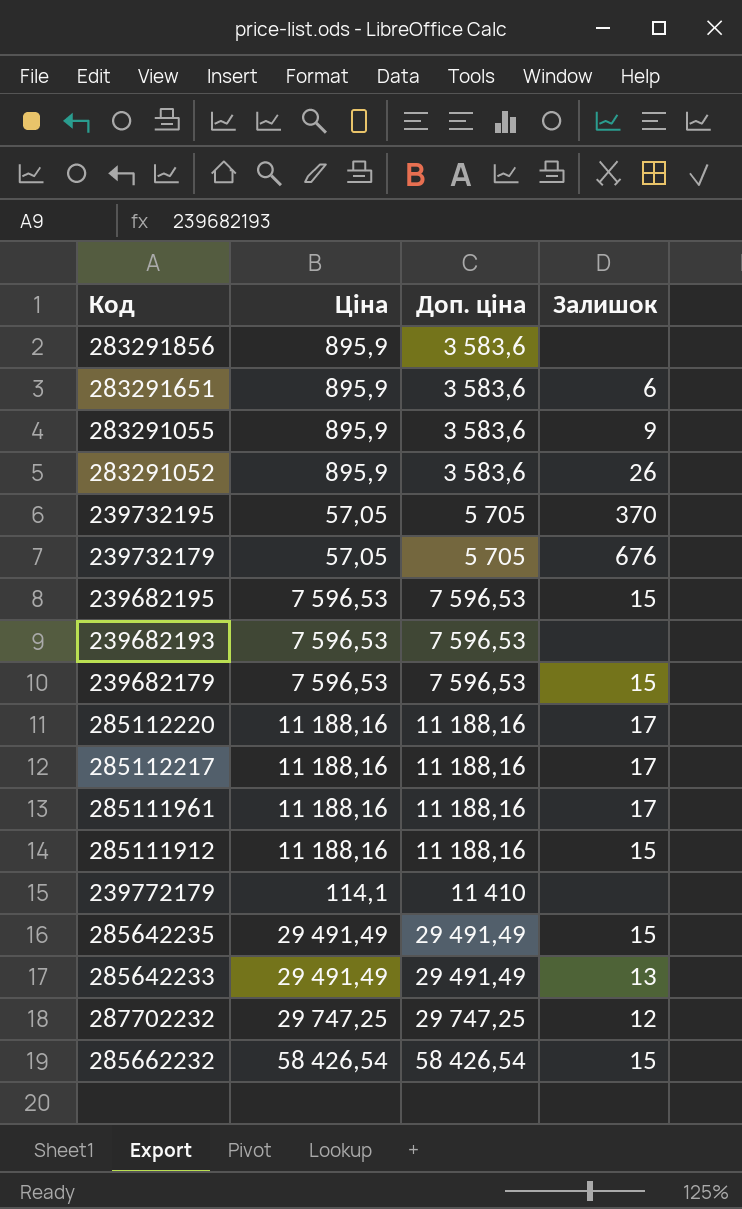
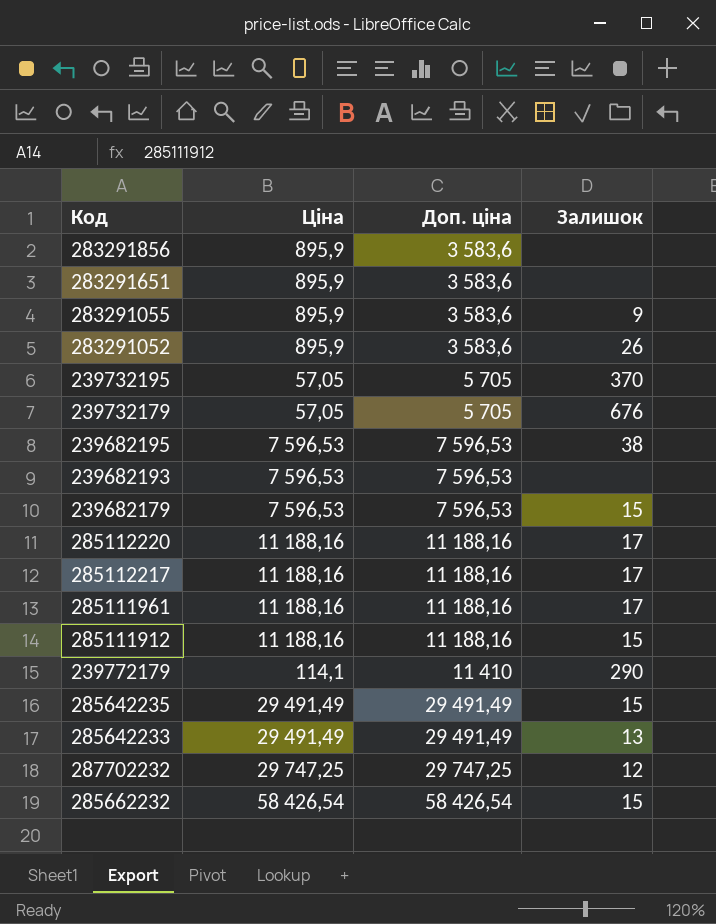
283291651 | Залишок: 6 -> none
239682195 | Залишок: 15 -> 38
239772179 | Залишок: none -> 290

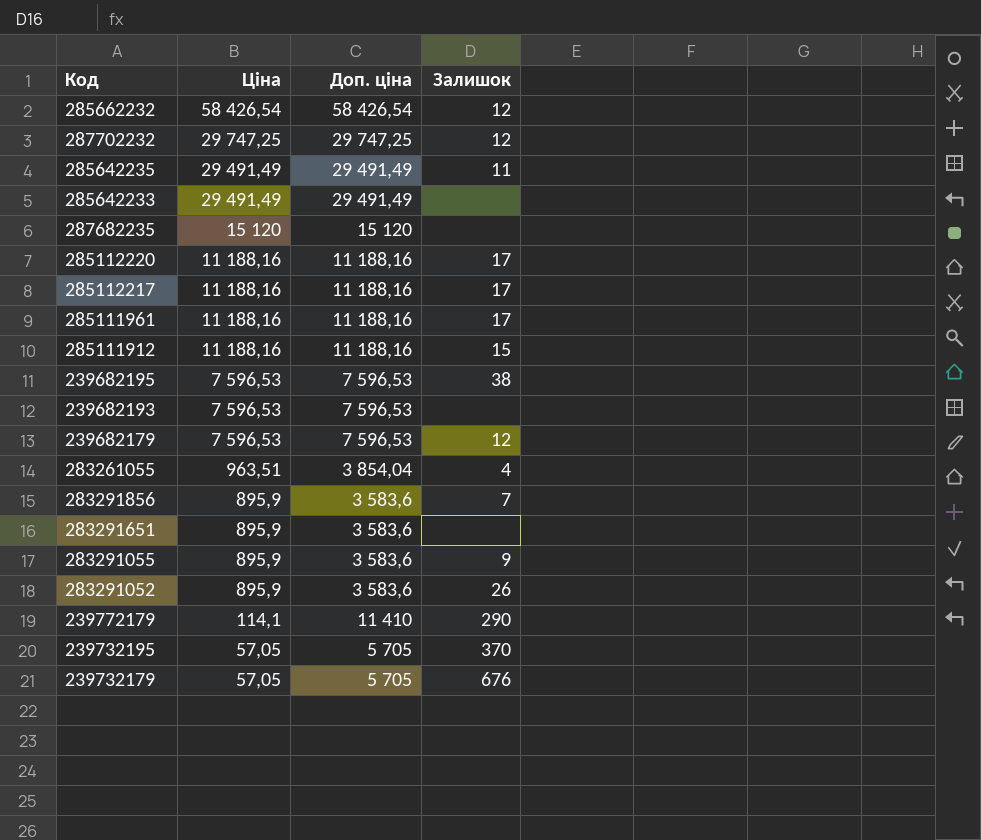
row order: Доп. ціна ascending -> Ціна descending
285662232 | Залишок: 15 -> 12
285642235 | Залишок: 15 -> 11
285642233 | Залишок: 13 -> none
row 287682235: none -> 15 120 | 15 120 | none
239682179 | Залишок: 15 -> 12
row 283261055: none -> 963,51 | 3 854,04 | 4
283291856 | Залишок: none -> 7

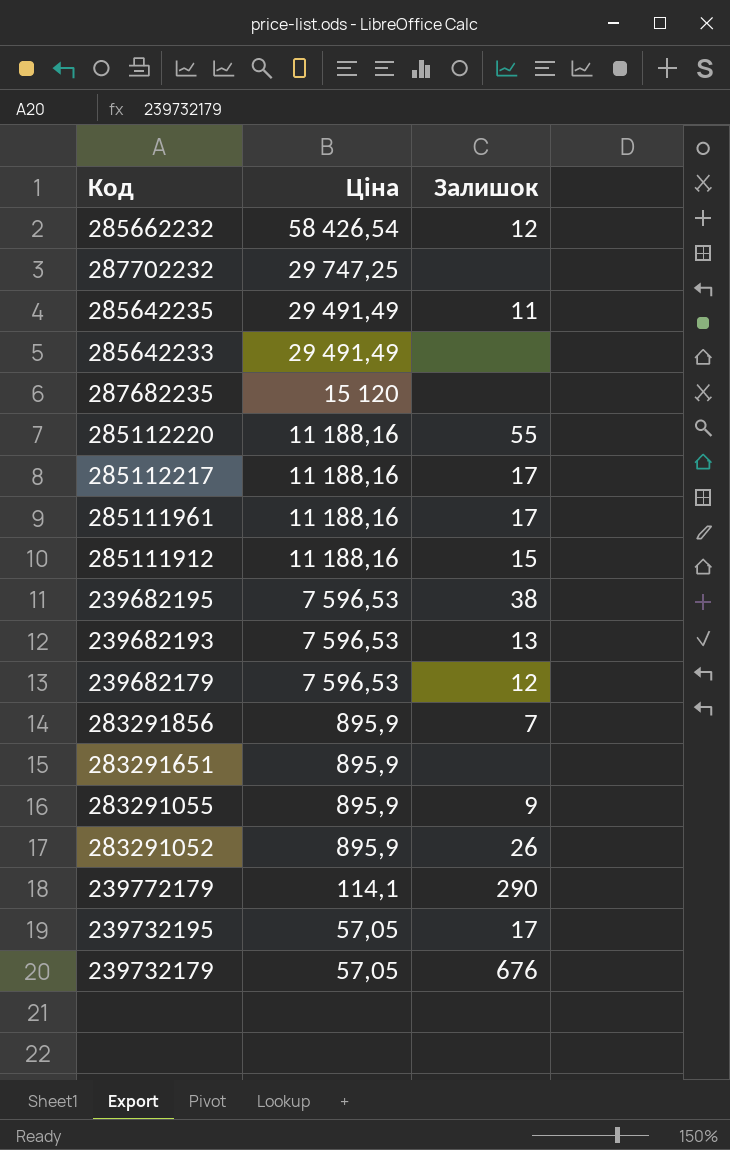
column Доп. ціна | position: 3 -> none
row 283261055: 963,51 | 3 854,04 | 4 -> none
287702232 | Залишок: 12 -> none
285112220 | Залишок: 17 -> 55
239682193 | Залишок: none -> 13
239732195 | Залишок: 370 -> 17

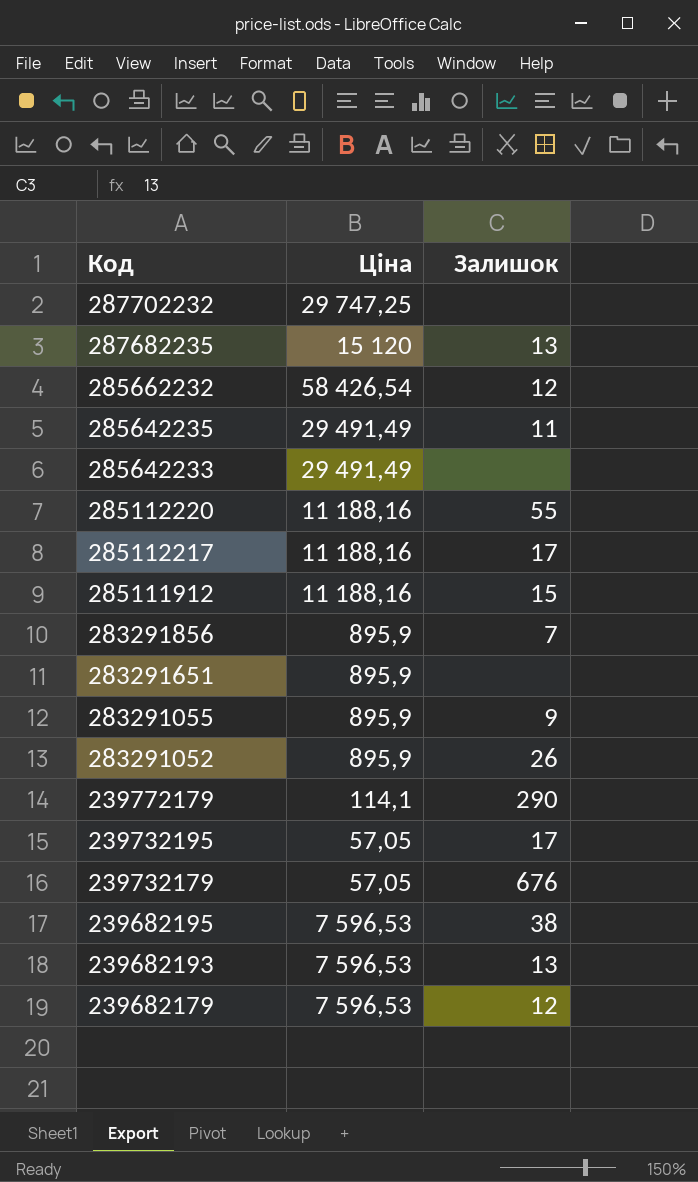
row order: Ціна descending -> Код descending
row 285111961: 11 188,16 | 17 -> none
287682235 | Залишок: none -> 13

